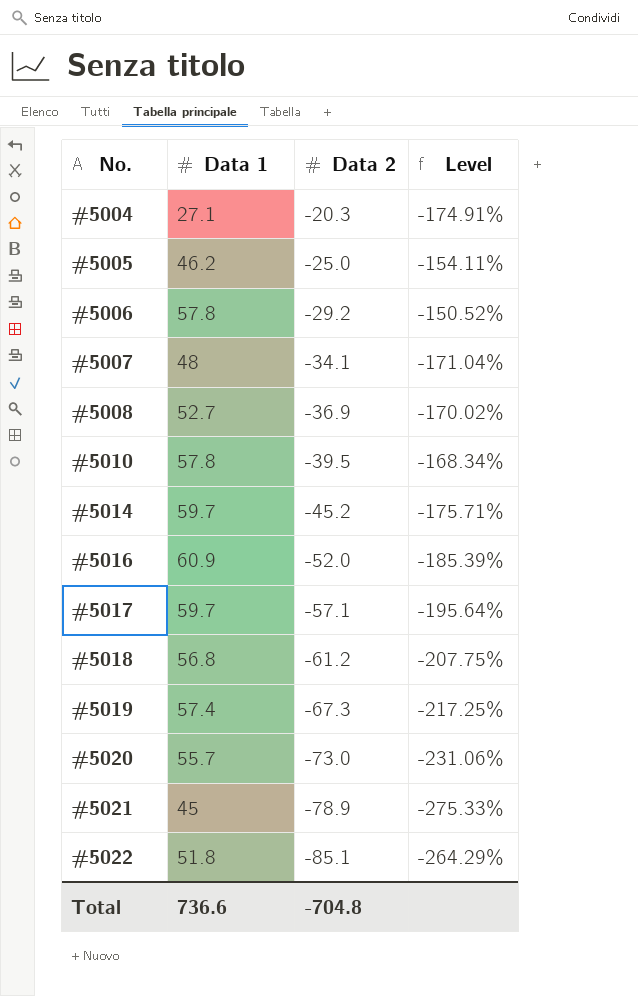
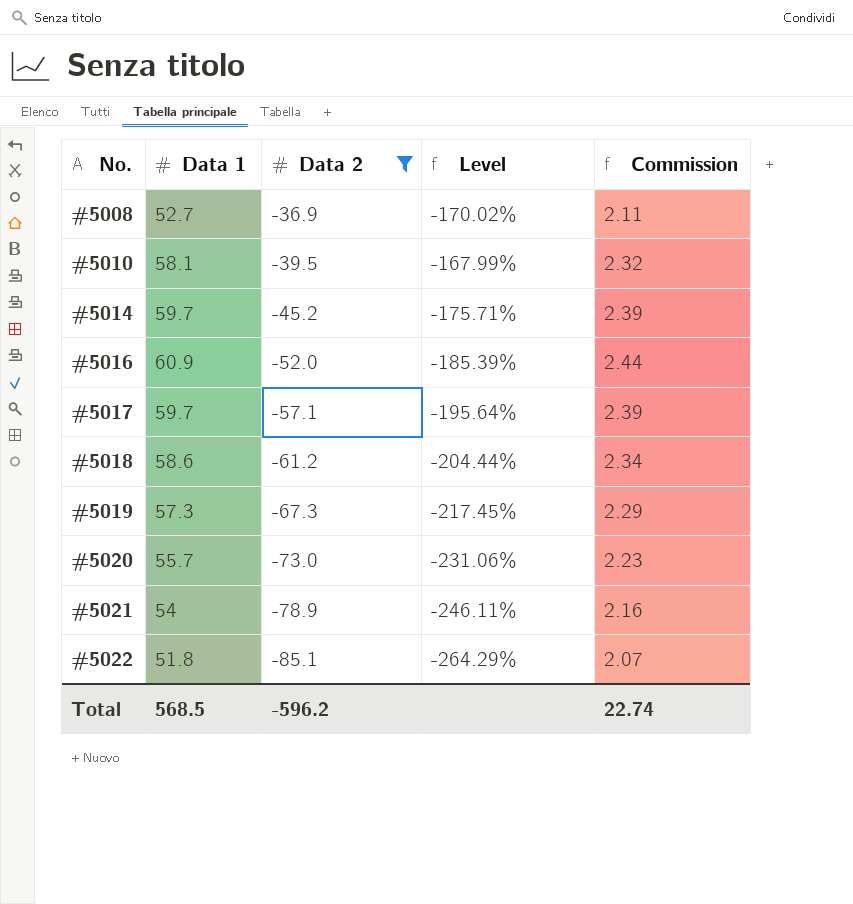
filter: none -> Data 2 <= -36.9
column Commission | formula: none -> [Data 1] * 0.04
#5010 | Data 1: 57.8 -> 58.1
#5010 | Level: -168.34% -> -167.99%
#5018 | Data 1: 56.8 -> 58.6
#5018 | Level: -207.75% -> -204.44%
#5019 | Data 1: 57.4 -> 57.3
#5019 | Level: -217.25% -> -217.45%
#5021 | Data 1: 45 -> 54
#5021 | Level: -275.33% -> -246.11%
Total | Data 1: 736.6 -> 568.5
Total | Data 2: -704.8 -> -596.2

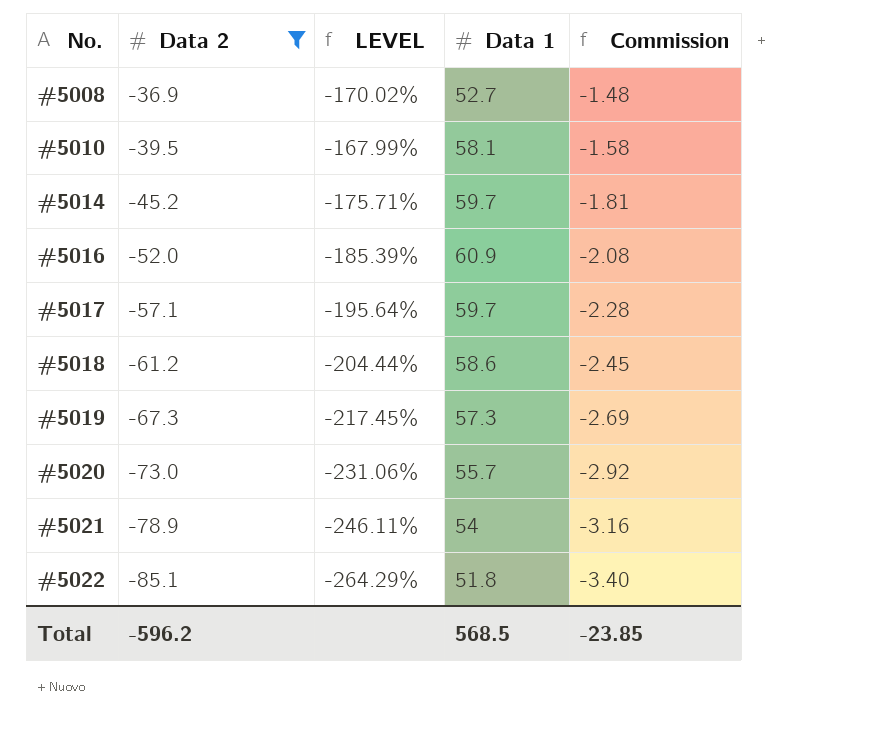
column name: Level -> LEVEL
column Data 1 | position: 2 -> 4
column Commission | formula: [Data 1] * 0.04 -> [Data 2] * 0.04
Total | Commission: 22.74 -> -23.85

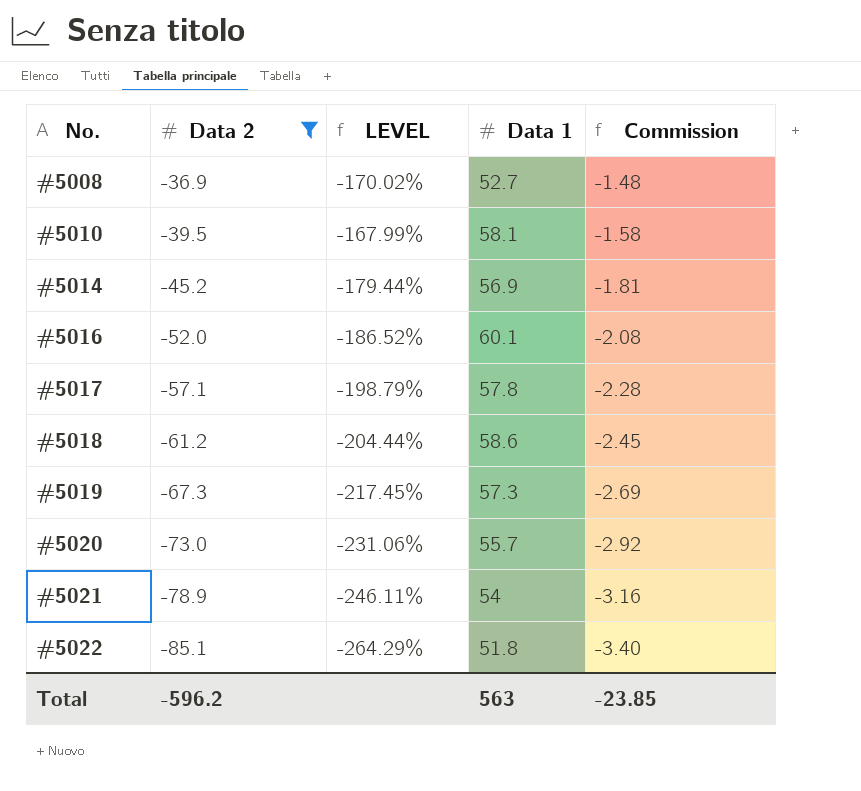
#5014 | LEVEL: -175.71% -> -179.44%
#5014 | Data 1: 59.7 -> 56.9
#5016 | LEVEL: -185.39% -> -186.52%
#5016 | Data 1: 60.9 -> 60.1
#5017 | LEVEL: -195.64% -> -198.79%
#5017 | Data 1: 59.7 -> 57.8
Total | Data 1: 568.5 -> 563

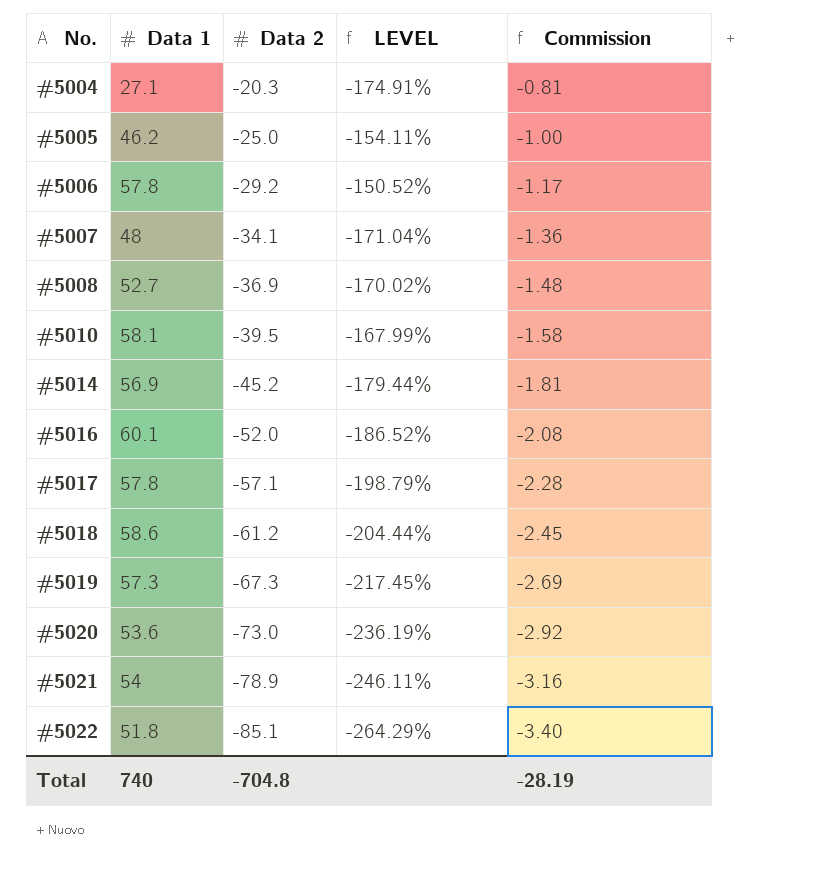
filter: Data 2 <= -36.9 -> none
column Data 1 | position: 4 -> 2
#5020 | Data 1: 55.7 -> 53.6
#5020 | LEVEL: -231.06% -> -236.19%
Total | Data 1: 563 -> 740
Total | Data 2: -596.2 -> -704.8
Total | Commission: -23.85 -> -28.19

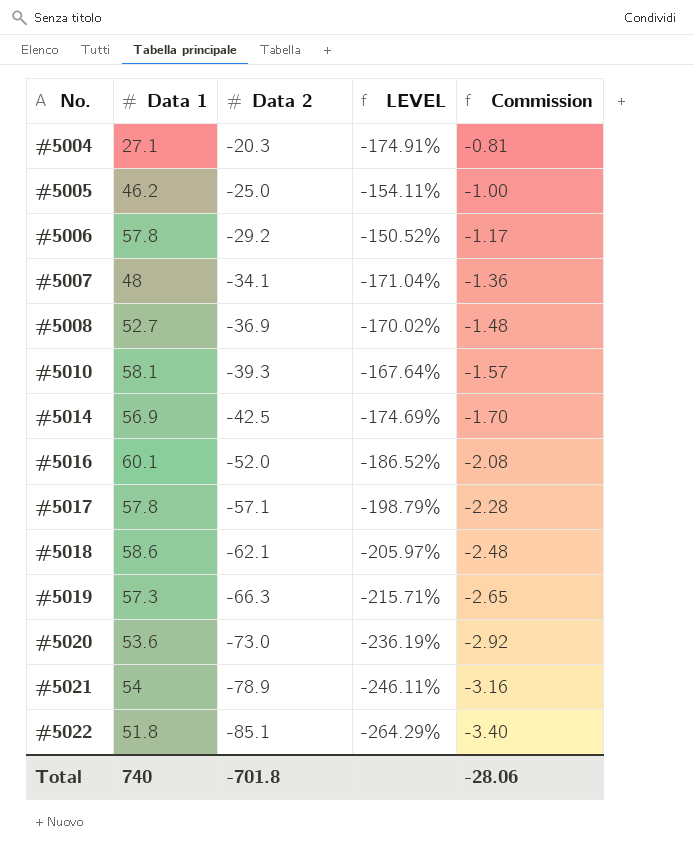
#5010 | Data 2: -39.5 -> -39.3
#5010 | LEVEL: -167.99% -> -167.64%
#5010 | Commission: -1.58 -> -1.57
#5014 | Data 2: -45.2 -> -42.5
#5014 | LEVEL: -179.44% -> -174.69%
#5014 | Commission: -1.81 -> -1.70
#5018 | Data 2: -61.2 -> -62.1
#5018 | LEVEL: -204.44% -> -205.97%
#5018 | Commission: -2.45 -> -2.48
#5019 | Data 2: -67.3 -> -66.3
#5019 | LEVEL: -217.45% -> -215.71%
#5019 | Commission: -2.69 -> -2.65
Total | Data 2: -704.8 -> -701.8
Total | Commission: -28.19 -> -28.06

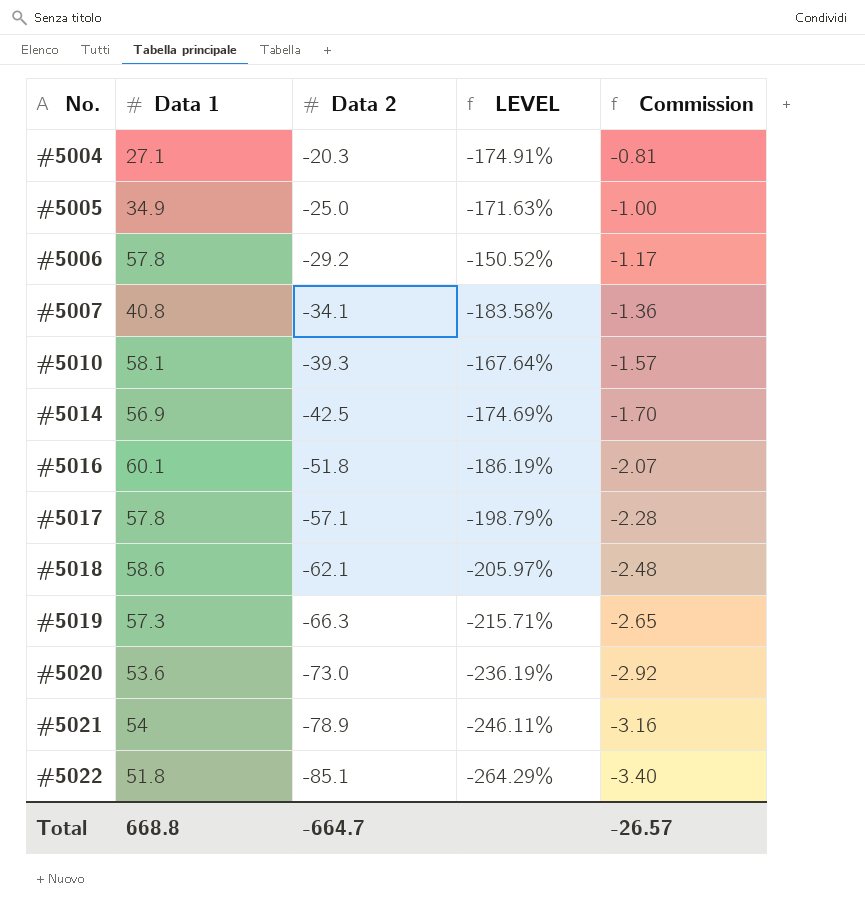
row #5008: 52.7 | -36.9 | -170.02% | -1.48 -> none
#5005 | Data 1: 46.2 -> 34.9
#5005 | LEVEL: -154.11% -> -171.63%
#5007 | Data 1: 48 -> 40.8
#5007 | LEVEL: -171.04% -> -183.58%
#5016 | Data 2: -52.0 -> -51.8
#5016 | LEVEL: -186.52% -> -186.19%
#5016 | Commission: -2.08 -> -2.07
Total | Data 1: 740 -> 668.8
Total | Data 2: -701.8 -> -664.7
Total | Commission: -28.06 -> -26.57

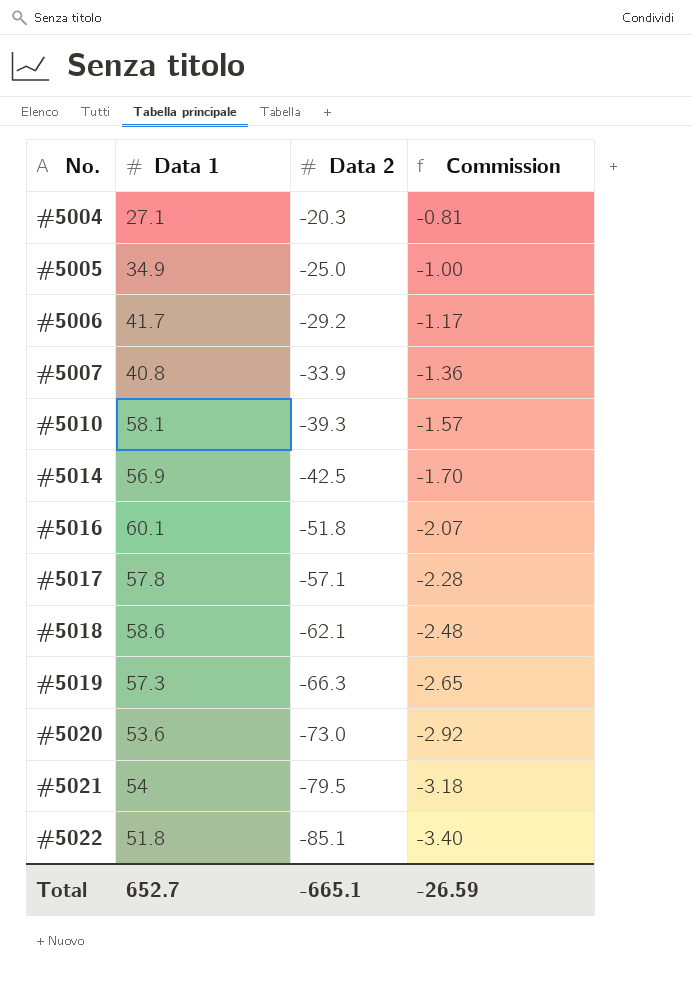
column LEVEL | formula: ([Data 2] - [Data 1]) / [Data 1] -> none
#5006 | Data 1: 57.8 -> 41.7
#5007 | Data 2: -34.1 -> -33.9
#5021 | Data 2: -78.9 -> -79.5
#5021 | Commission: -3.16 -> -3.18
Total | Data 1: 668.8 -> 652.7
Total | Data 2: -664.7 -> -665.1
Total | Commission: -26.57 -> -26.59

